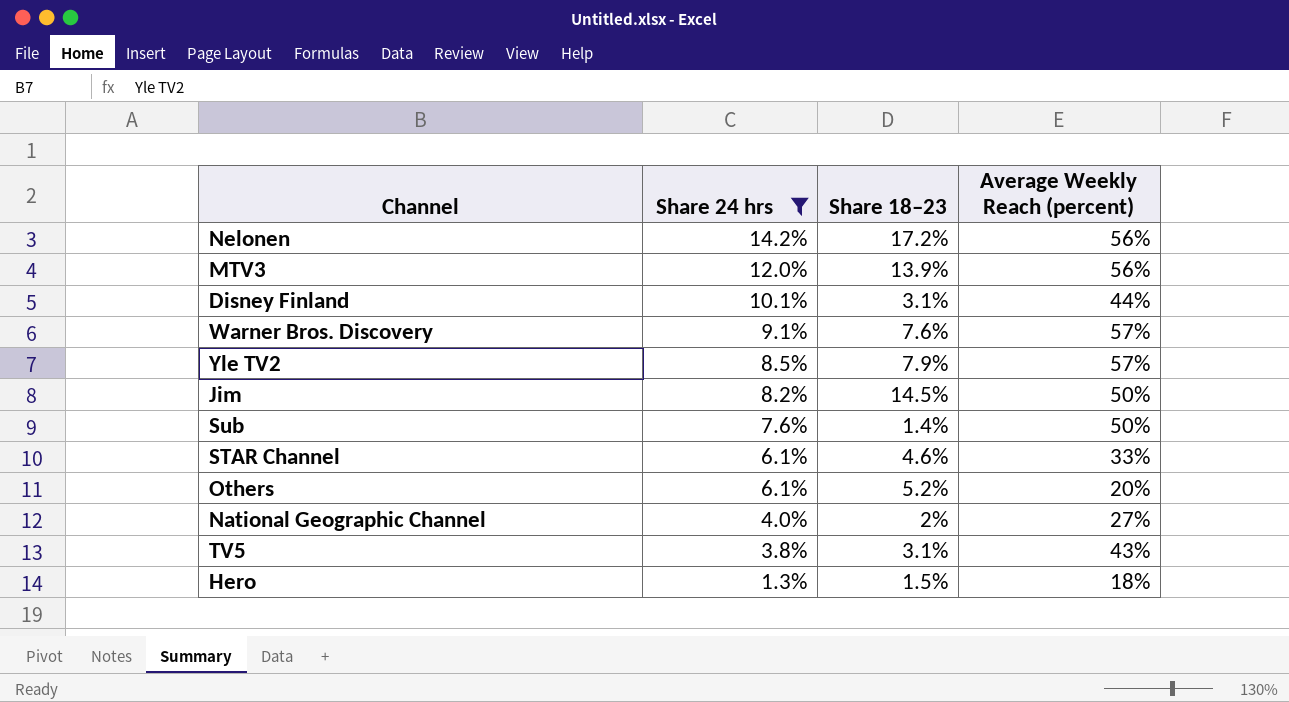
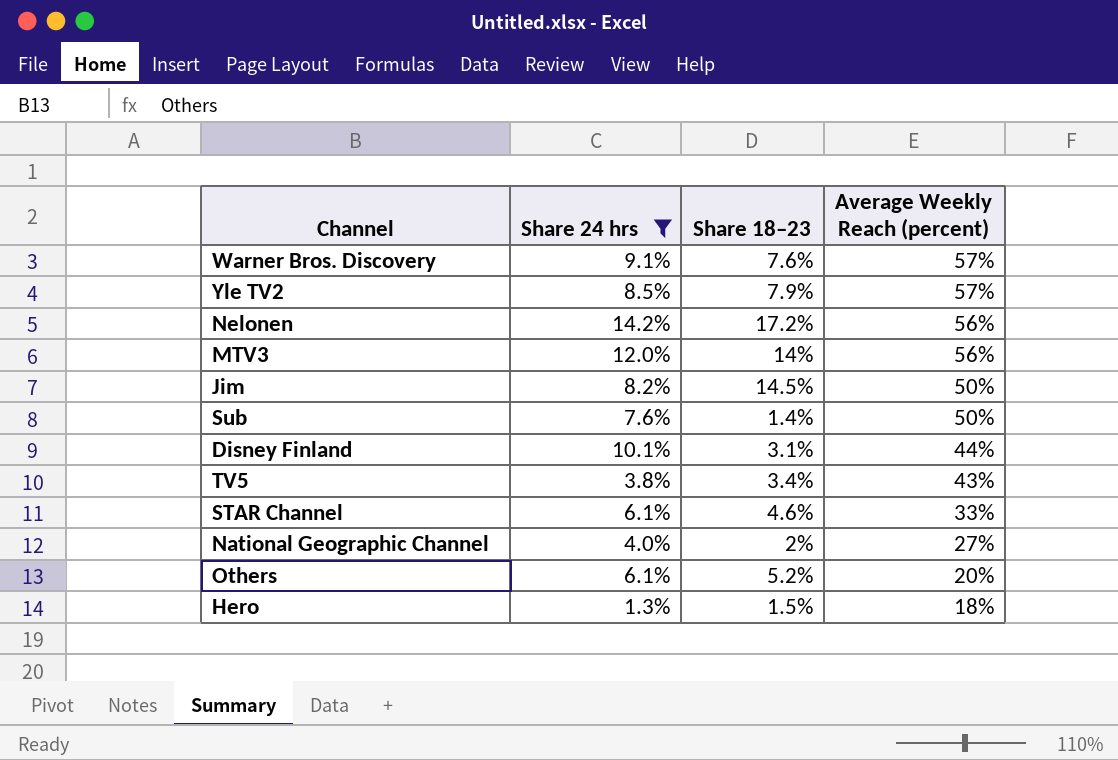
row order: Share 24 hrs descending -> Average Weekly Reach (percent) descending
MTV3 | Share 18–23: 13.9% -> 14%
TV5 | Share 18–23: 3.1% -> 3.4%

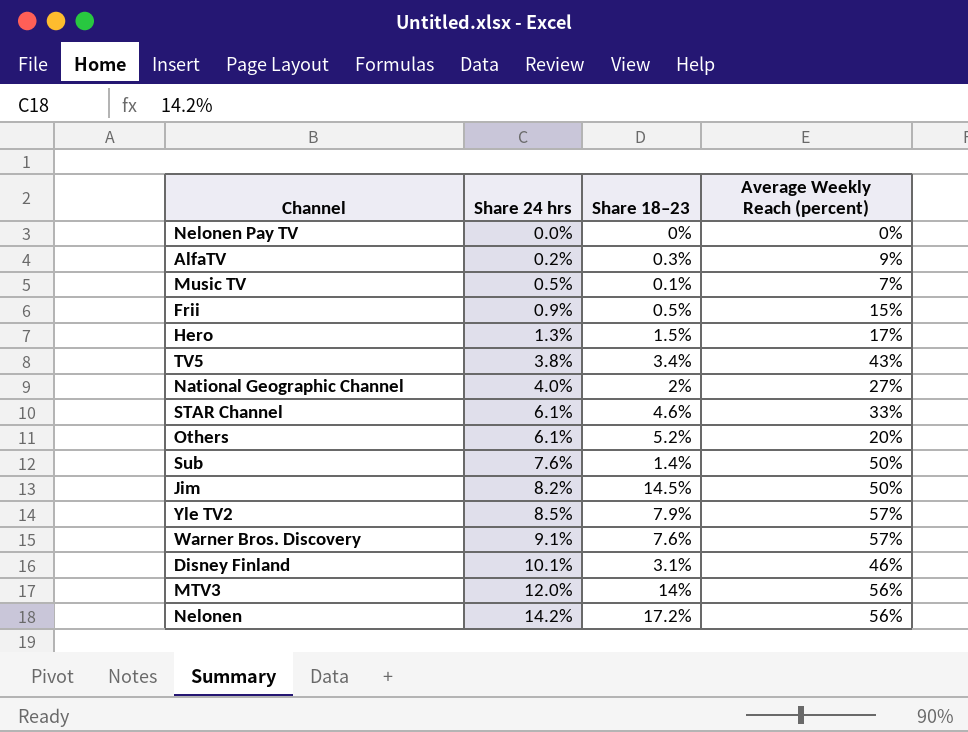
filter: Share 24 hrs >= 1.3% -> none
row order: Average Weekly Reach (percent) descending -> Share 24 hrs ascending
Hero | Average Weekly Reach (percent): 18% -> 17%
Disney Finland | Average Weekly Reach (percent): 44% -> 46%

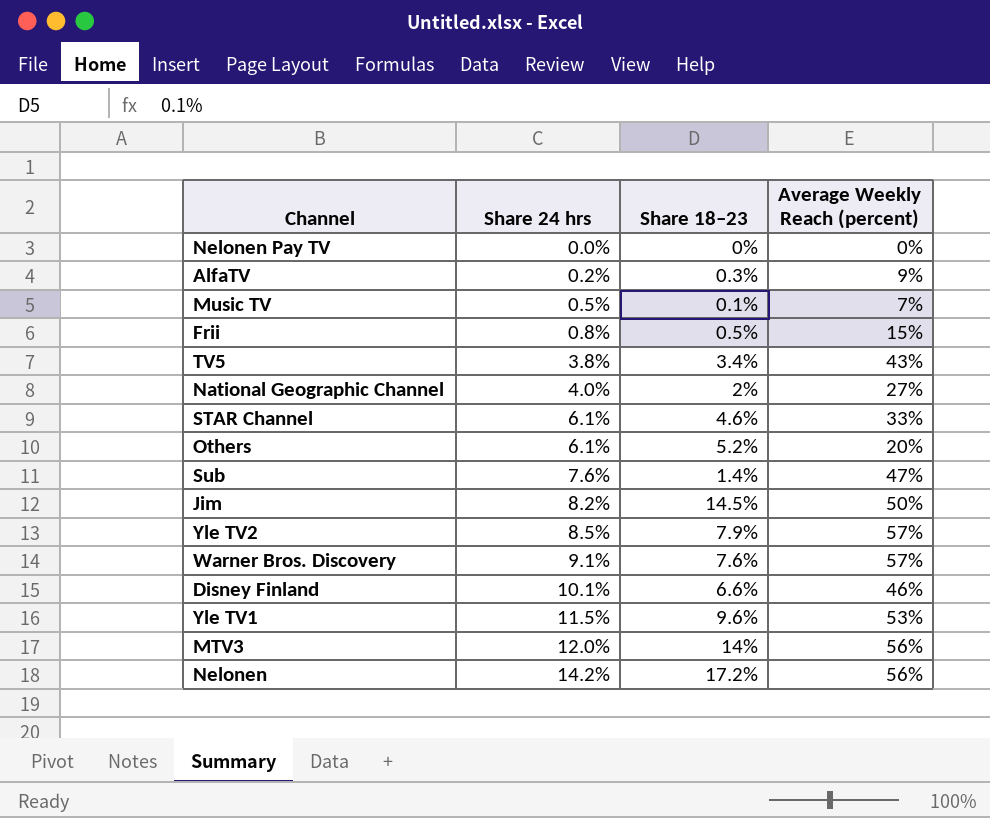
row Hero: 1.3% | 1.5% | 17% -> none
Frii | Share 24 hrs: 0.9% -> 0.8%
Sub | Average Weekly Reach (percent): 50% -> 47%
Disney Finland | Share 18–23: 3.1% -> 6.6%
row Yle TV1: none -> 11.5% | 9.6% | 53%

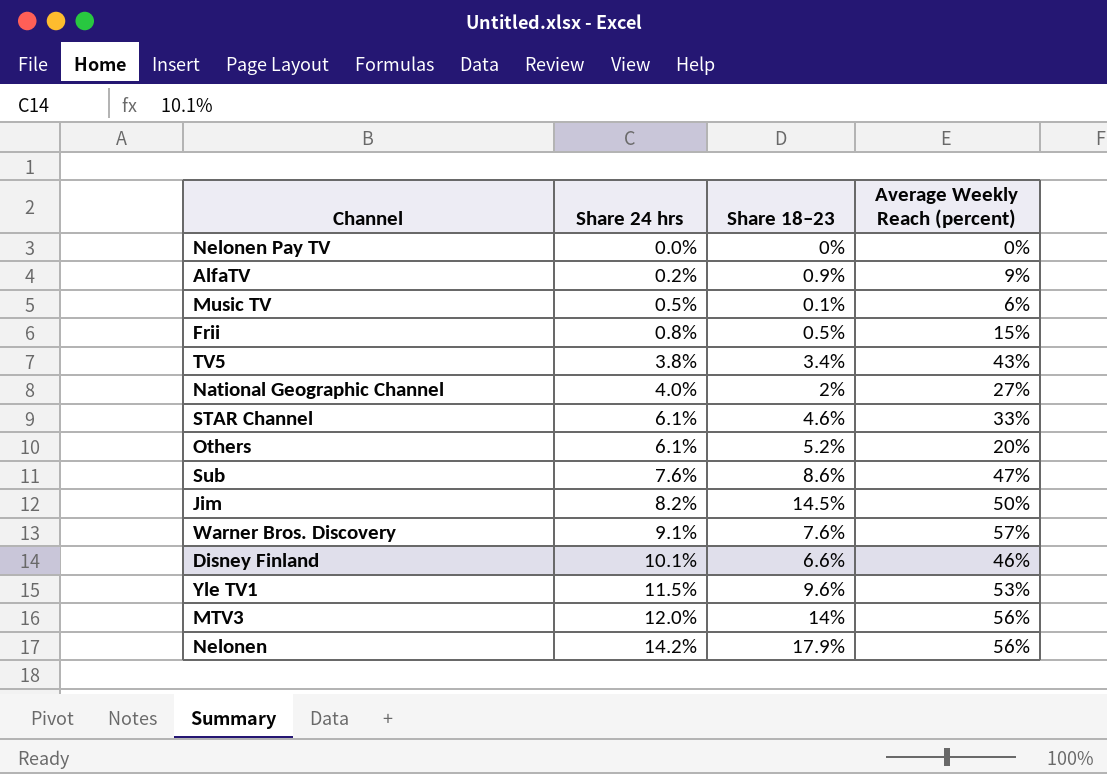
row Yle TV2: 8.5% | 7.9% | 57% -> none
AlfaTV | Share 18–23: 0.3% -> 0.9%
Music TV | Average Weekly Reach (percent): 7% -> 6%
Sub | Share 18–23: 1.4% -> 8.6%
Nelonen | Share 18–23: 17.2% -> 17.9%

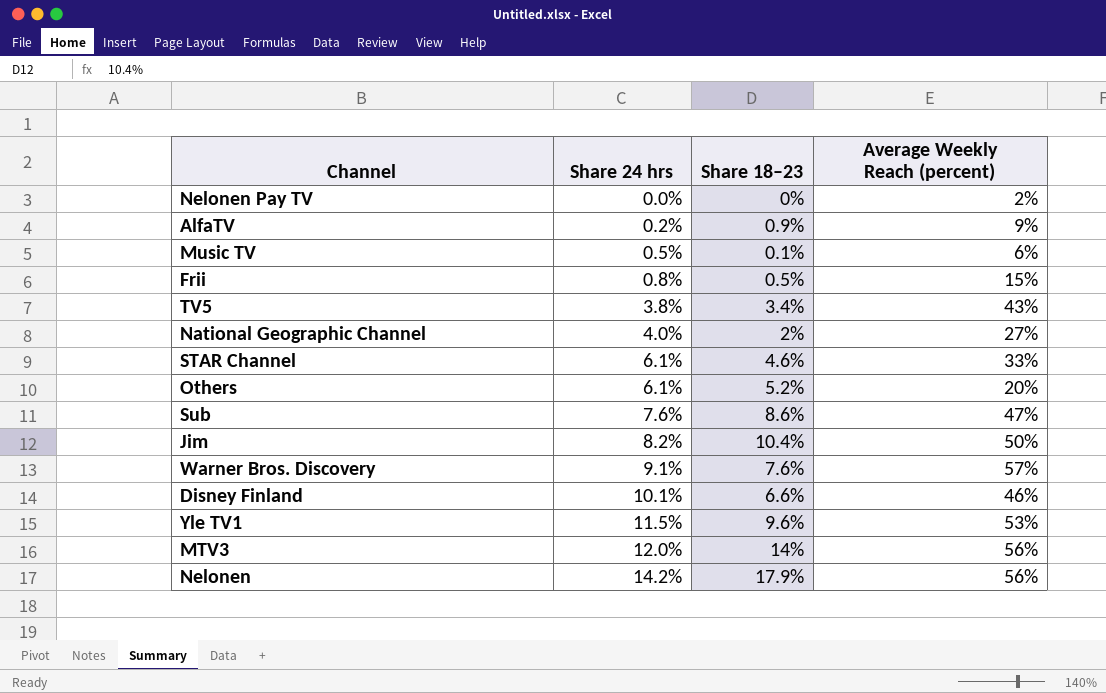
Nelonen Pay TV | Average Weekly Reach (percent): 0% -> 2%
Jim | Share 18–23: 14.5% -> 10.4%

